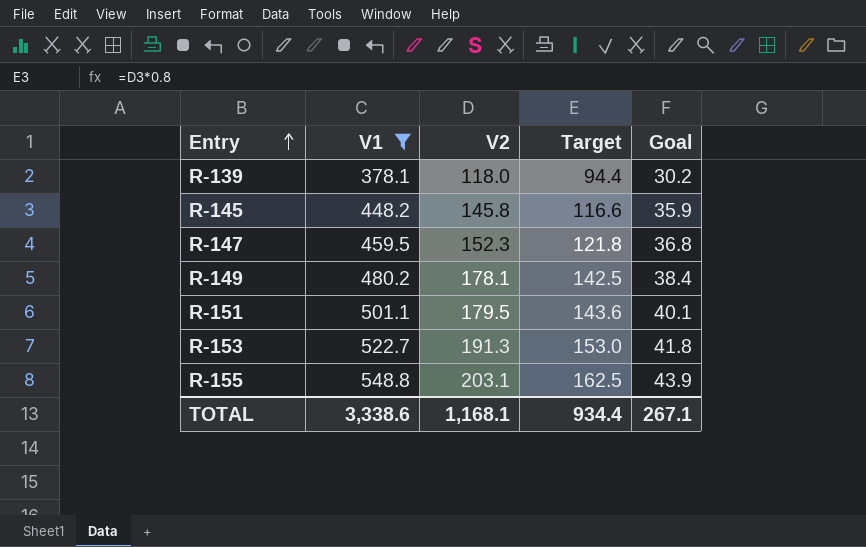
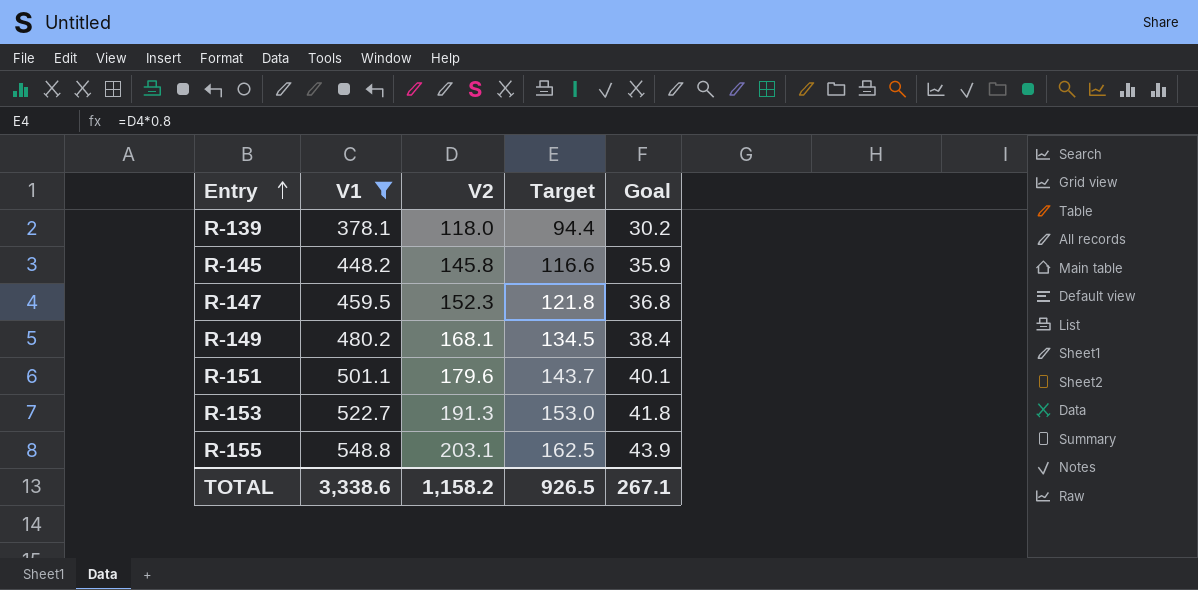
R-149 | V2: 178.1 -> 168.1
R-149 | Target: 142.5 -> 134.5
R-151 | V2: 179.5 -> 179.6
R-151 | Target: 143.6 -> 143.7
TOTAL | V2: 1,168.1 -> 1,158.2
TOTAL | Target: 934.4 -> 926.5

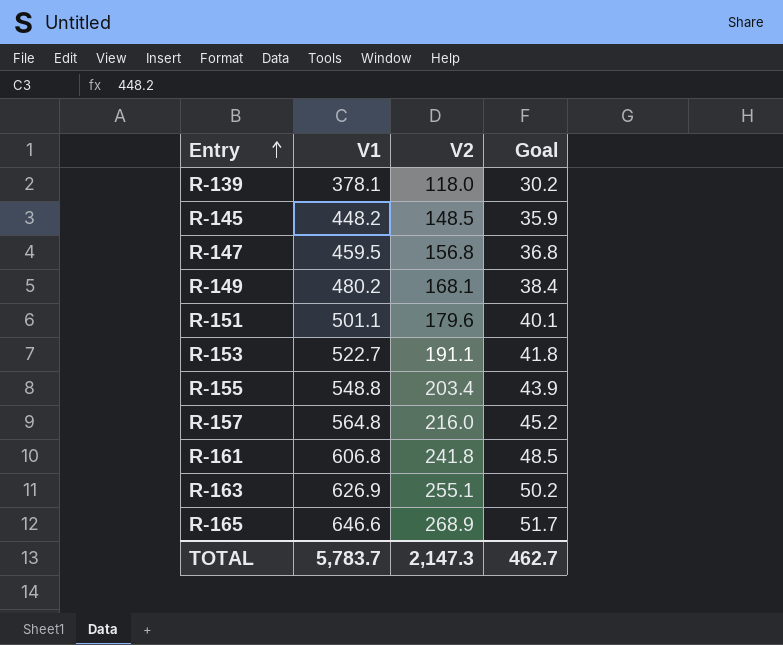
filter: V1 <= 548.8 -> none
column Target | formula: [V2] * 0.8 -> none
R-145 | V2: 145.8 -> 148.5
R-147 | V2: 152.3 -> 156.8
R-153 | V2: 191.3 -> 191.1
R-155 | V2: 203.1 -> 203.4
TOTAL | V1: 3,338.6 -> 5,783.7
TOTAL | V2: 1,158.2 -> 2,147.3
TOTAL | Goal: 267.1 -> 462.7

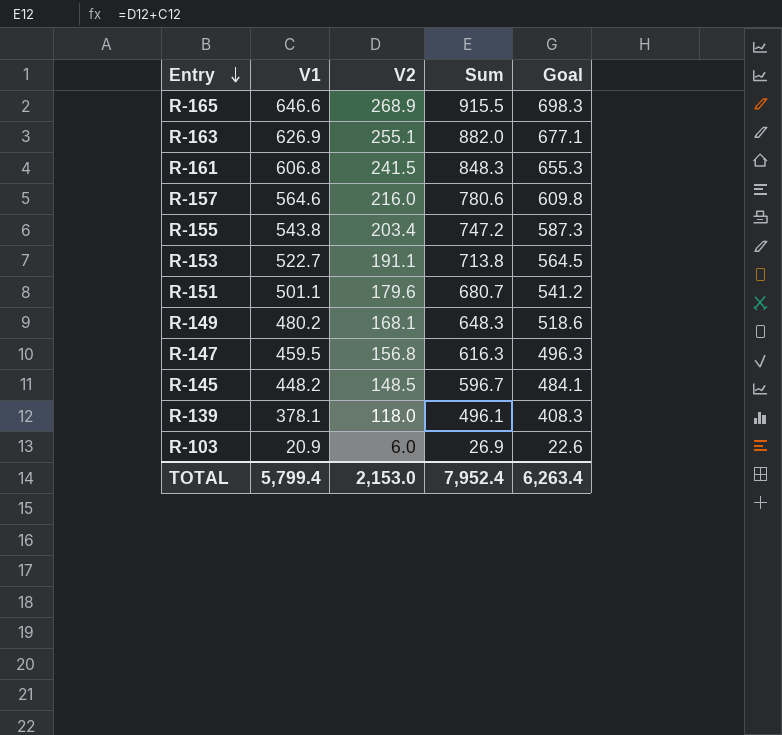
row order: Entry ascending -> Entry descending
column Sum | formula: none -> [V1] + [V2]
column Goal | formula: [V1] * 0.08 -> [V1] * 1.08
R-161 | V2: 241.8 -> 241.5
R-157 | V1: 564.8 -> 564.6
R-155 | V1: 548.8 -> 543.8
row R-103: none -> 20.9 | 6.0 | 26.9 | 22.6
TOTAL | V1: 5,783.7 -> 5,799.4
TOTAL | V2: 2,147.3 -> 2,153.0
TOTAL | Goal: 462.7 -> 6,263.4

